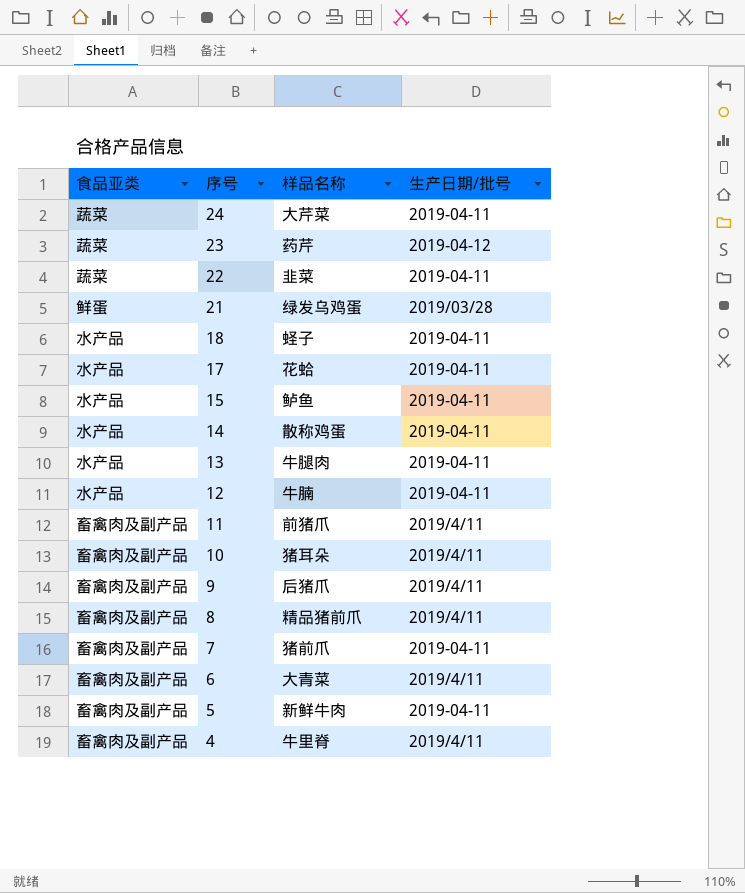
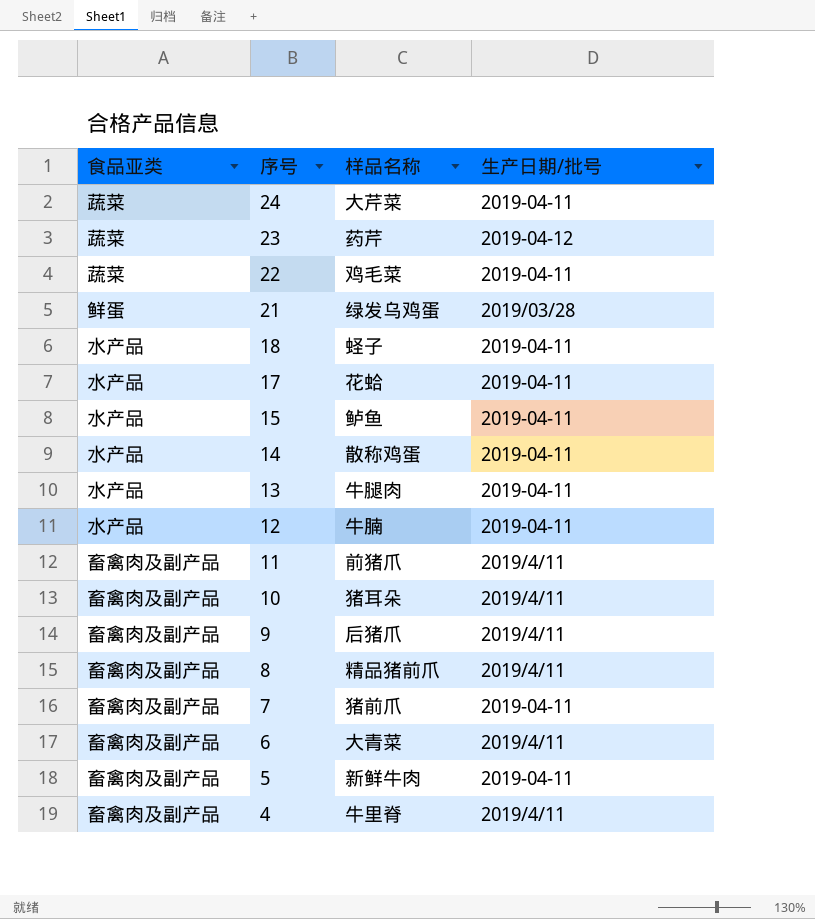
22 | 样品名称: 韭菜 -> 鸡毛菜

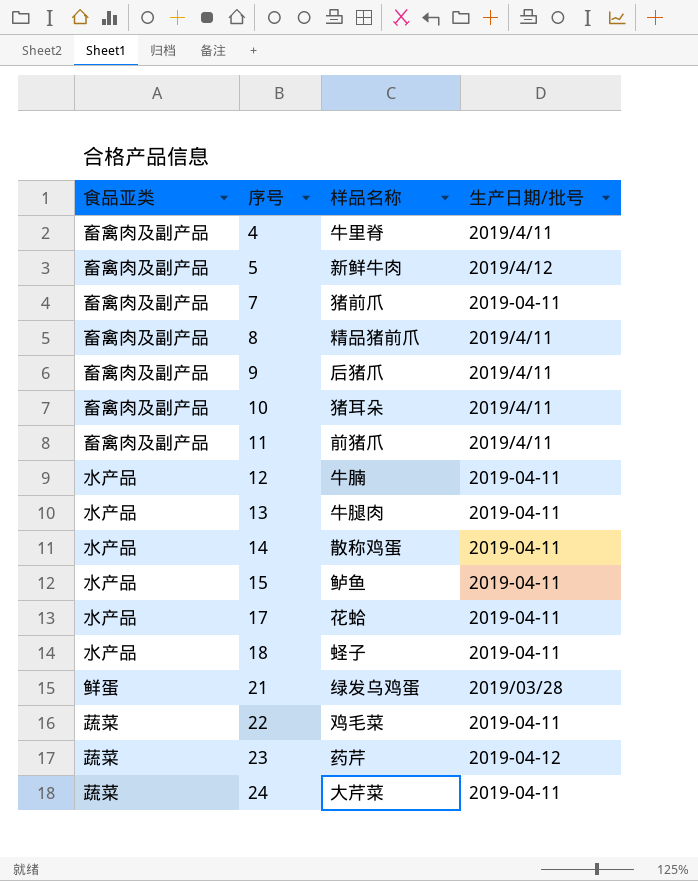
row order: 序号 descending -> 序号 ascending
row 6: 畜禽肉及副产品 | 大青菜 | 2019/4/11 -> none
5 | 生产日期/批号: 2019-04-11 -> 2019/4/12

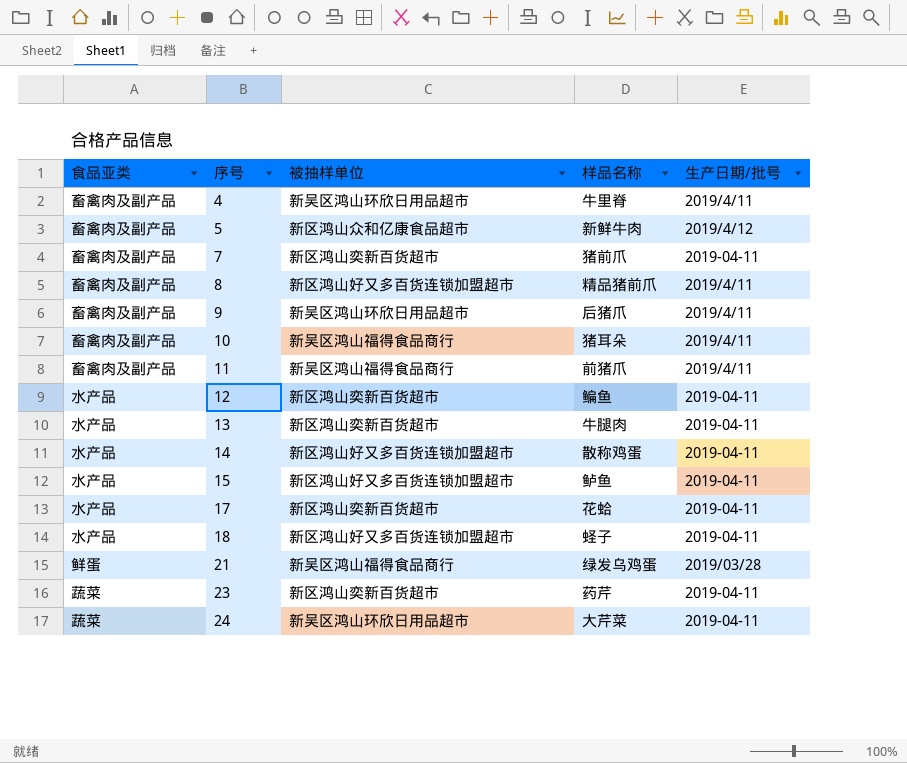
column 被抽样单位 | position: none -> 3
row 22: 蔬菜 | 鸡毛菜 | 2019-04-11 -> none
12 | 样品名称: 牛腩 -> 鳊鱼
23 | 生产日期/批号: 2019-04-12 -> 2019-04-11

